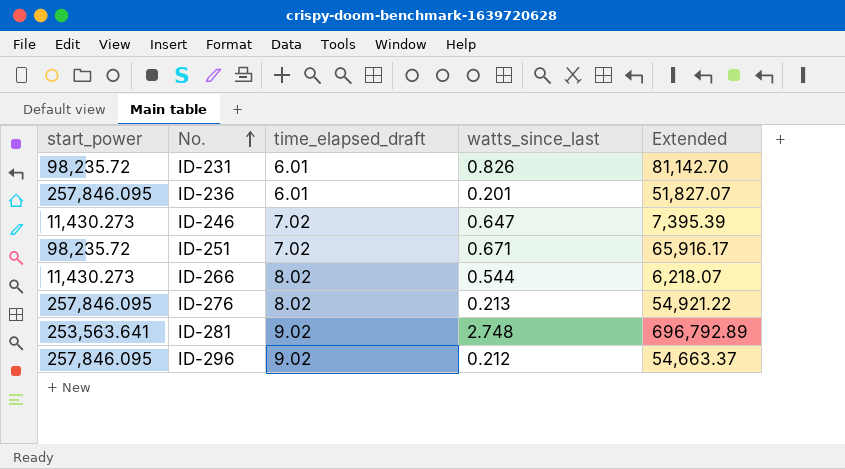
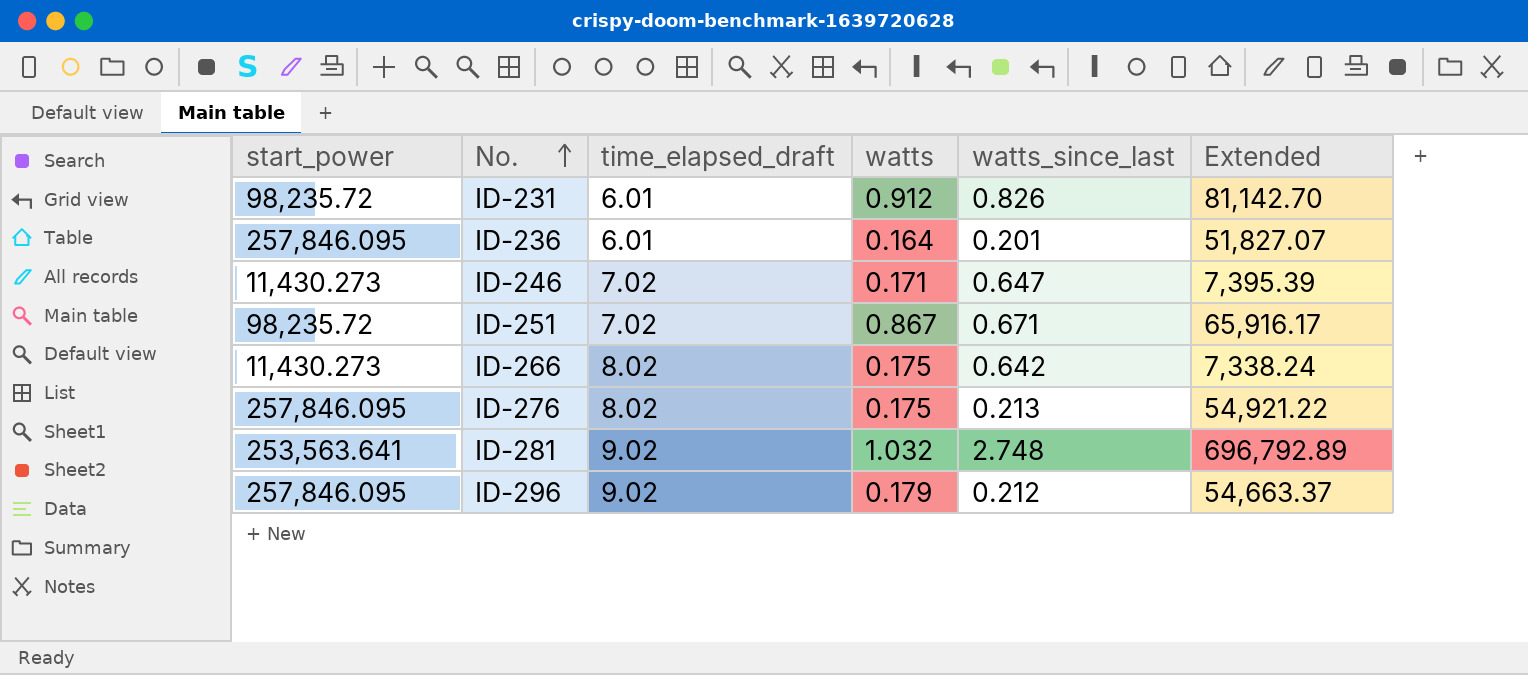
column watts | position: none -> 4
ID-266 | watts_since_last: 0.544 -> 0.642
ID-266 | Extended: 6,218.07 -> 7,338.24

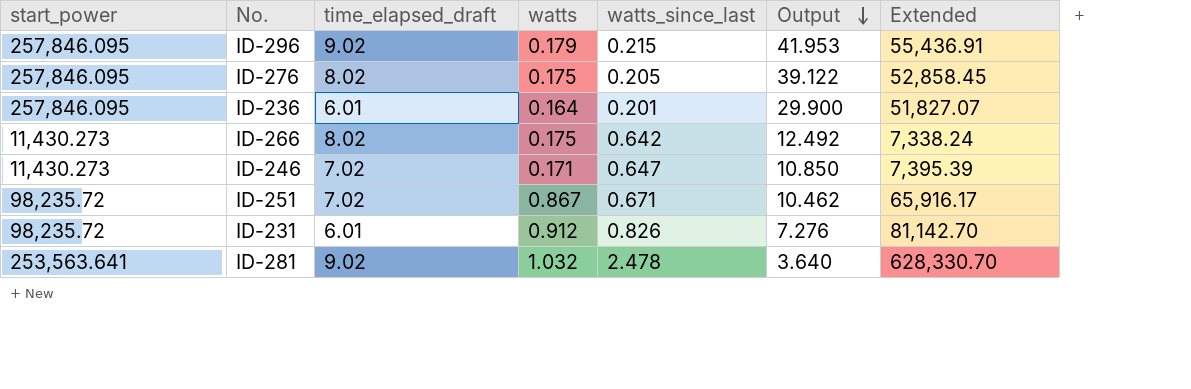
row order: No. ascending -> Output descending
column Output | formula: none -> [time_elapsed_draft] / [watts_since_last]
ID-296 | watts_since_last: 0.212 -> 0.215
ID-296 | Extended: 54,663.37 -> 55,436.91
ID-276 | watts_since_last: 0.213 -> 0.205
ID-276 | Extended: 54,921.22 -> 52,858.45
ID-281 | watts_since_last: 2.748 -> 2.478
ID-281 | Extended: 696,792.89 -> 628,330.70

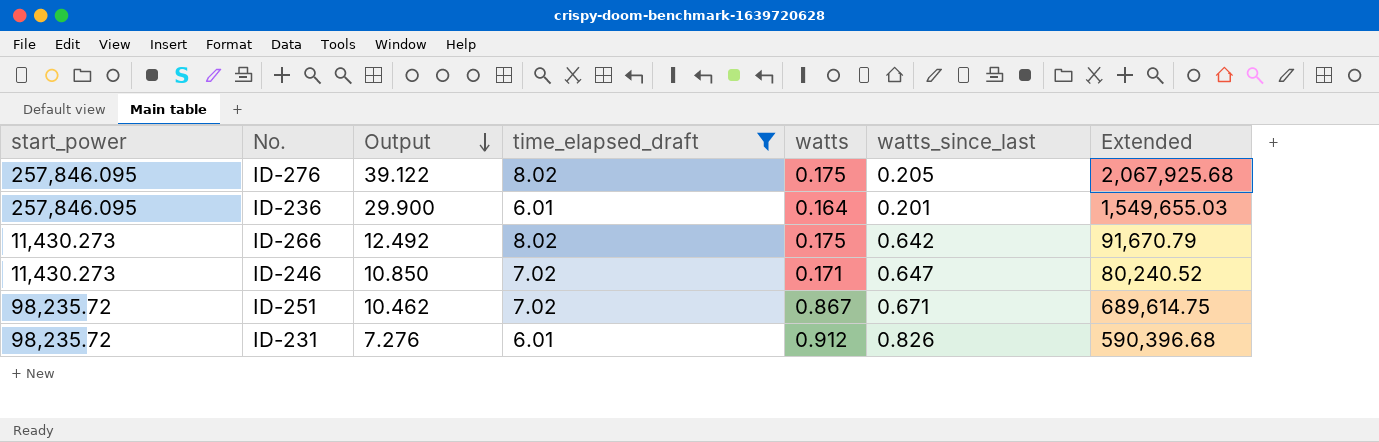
filter: none -> time_elapsed_draft != 9.02
column Output | position: 6 -> 3
column Extended | formula: [start_power] * [watts_since_last] -> [start_power] * [time_elapsed_draft]

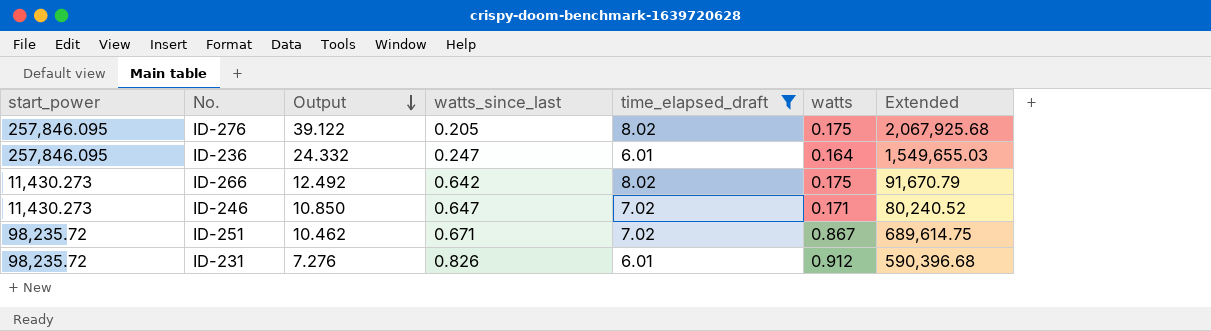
column watts_since_last | position: 6 -> 4
ID-236 | Output: 29.900 -> 24.332
ID-236 | watts_since_last: 0.201 -> 0.247

